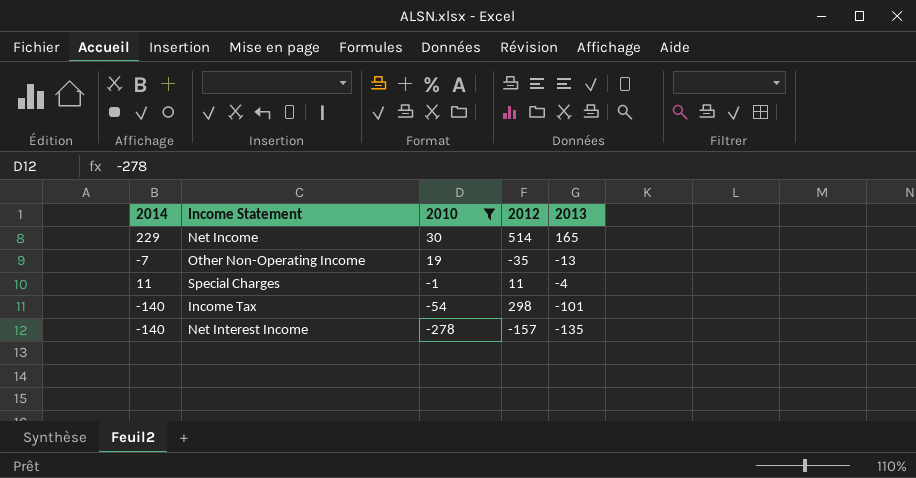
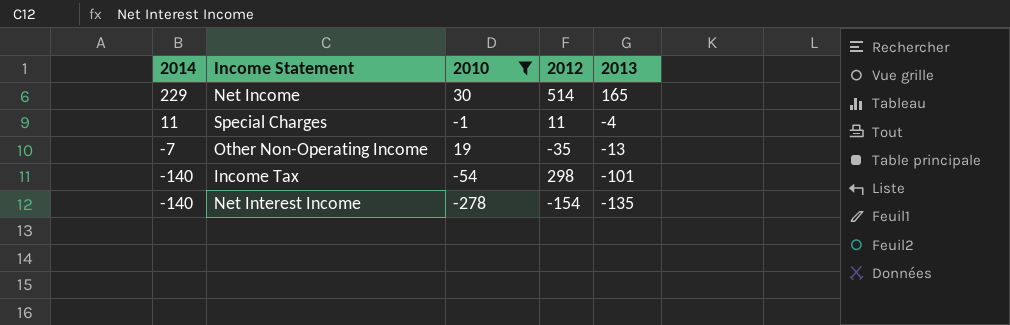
row order: 2010 descending -> 2014 descending
Net Interest Income | 2012: -157 -> -154

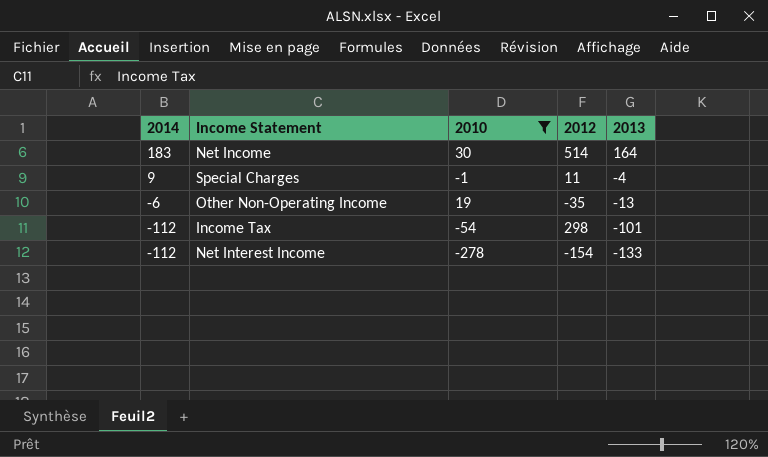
Net Income | 2014: 229 -> 183
Net Income | 2013: 165 -> 164
Special Charges | 2014: 11 -> 9
Other Non-Operating Income | 2014: -7 -> -6
Income Tax | 2014: -140 -> -112
Net Interest Income | 2014: -140 -> -112
Net Interest Income | 2013: -135 -> -133

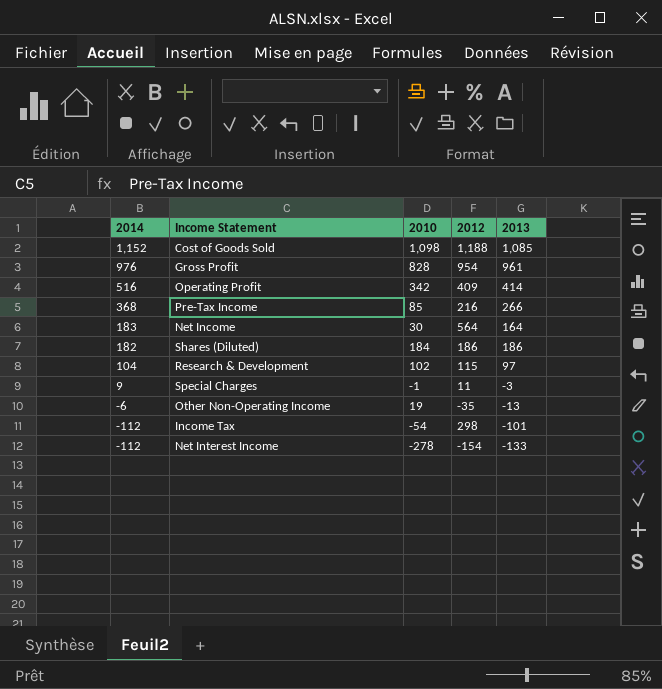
filter: 2010 <= 30 -> none
Net Income | 2012: 514 -> 564
Special Charges | 2013: -4 -> -3

